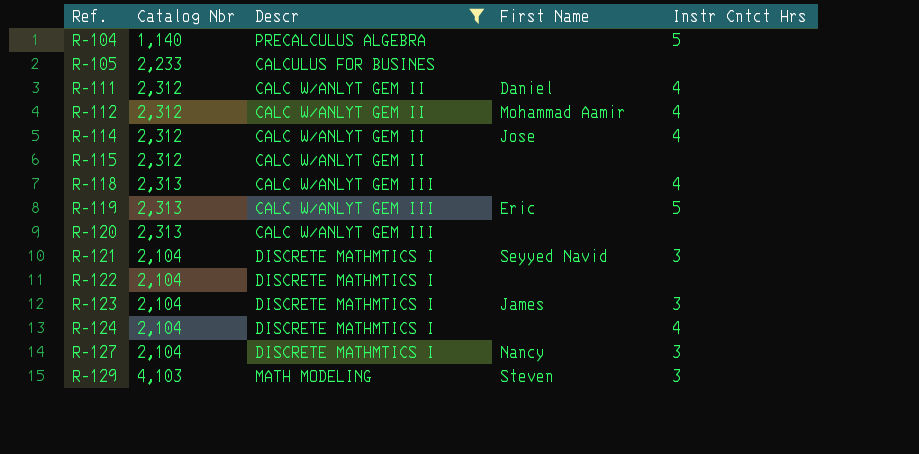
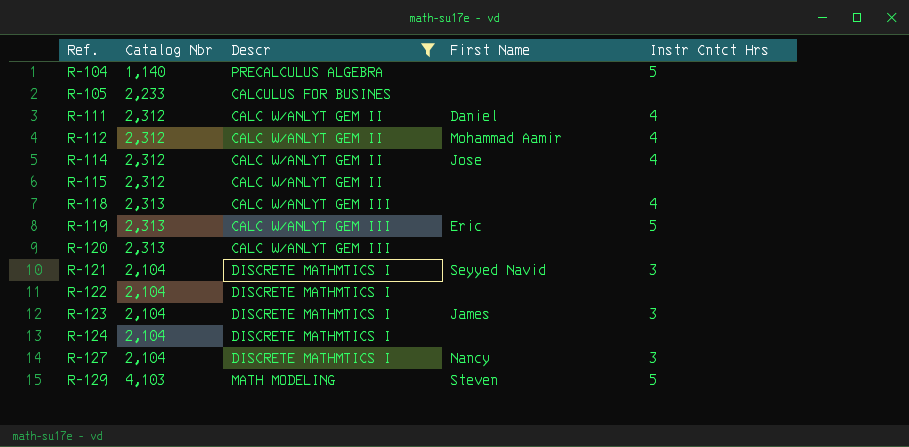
R-124 | Instr Cntct Hrs: 4 -> none
R-129 | Instr Cntct Hrs: 3 -> 5

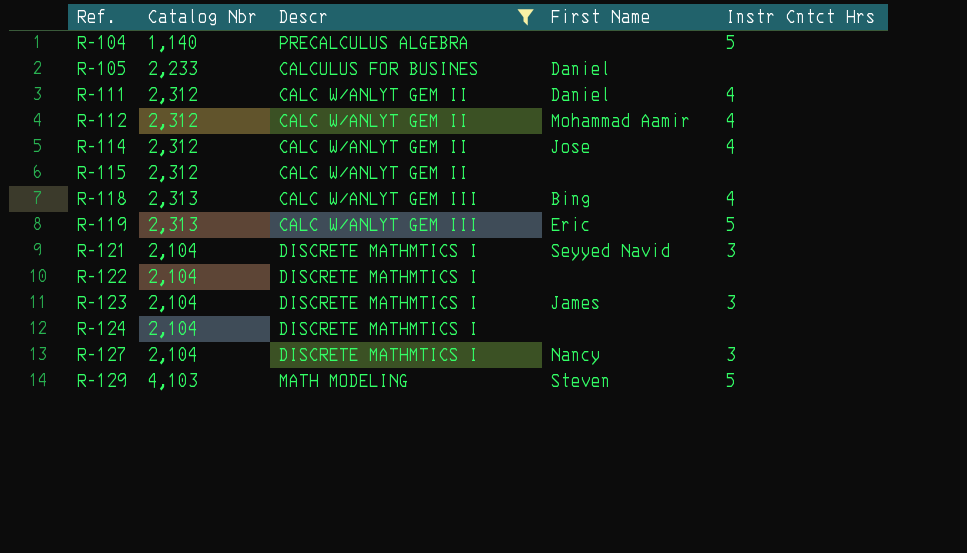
row R-120: 2,313 | CALC W/ANLYT GEM III | none | none -> none
R-105 | First Name: none -> Daniel
R-118 | First Name: none -> Bing

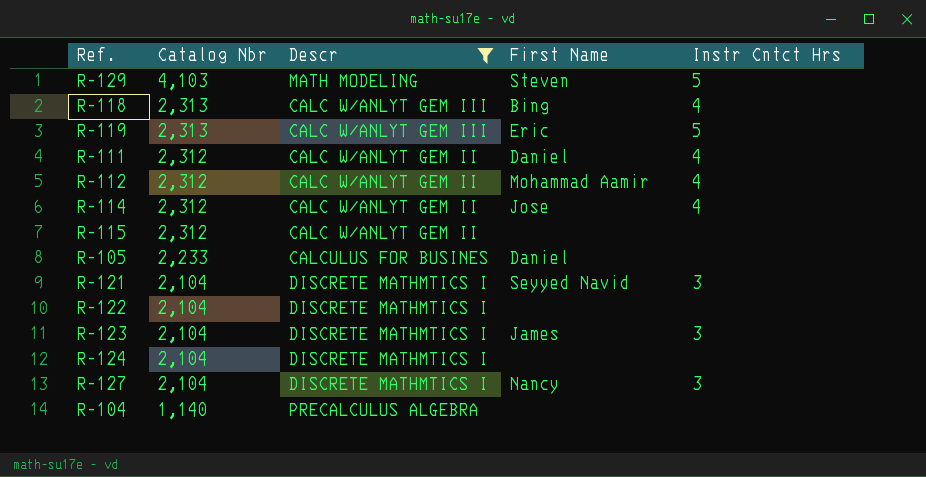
row order: Ref. ascending -> Catalog Nbr descending
R-104 | Instr Cntct Hrs: 5 -> none

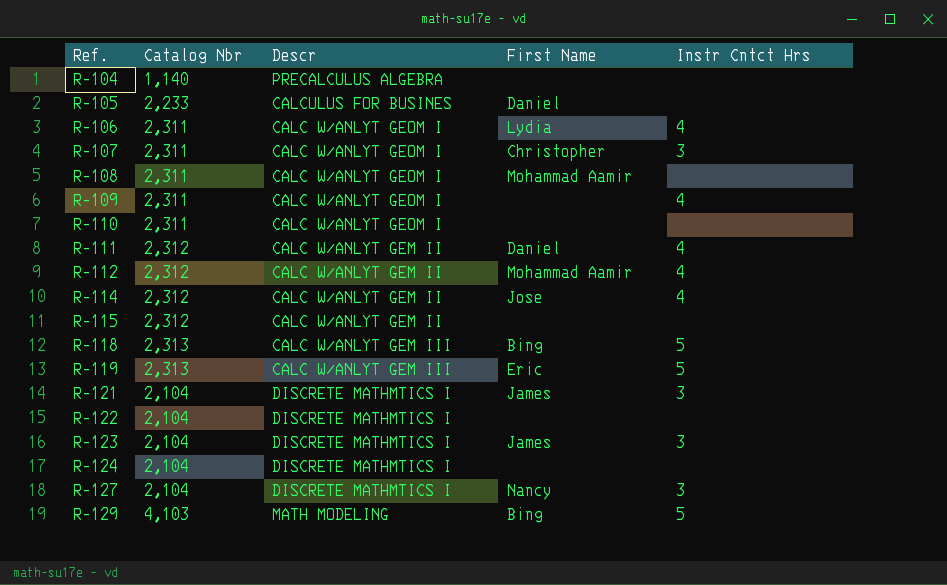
filter: Descr != CALC W/ANLYT GEOM I -> none
row order: Catalog Nbr descending -> Ref. ascending
R-118 | Instr Cntct Hrs: 4 -> 5
R-121 | First Name: Seyyed Navid -> James
R-129 | First Name: Steven -> Bing

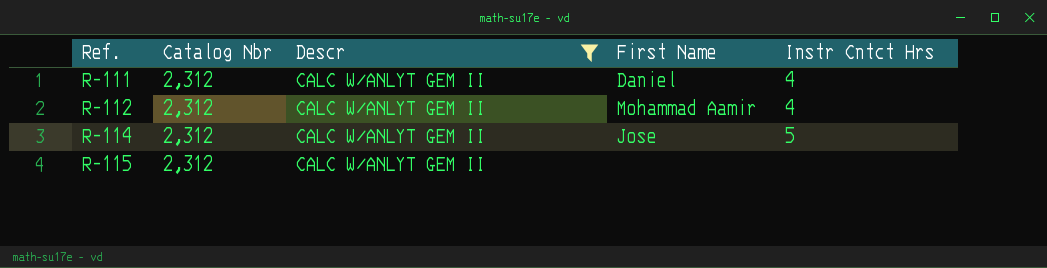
filter: none -> Descr = CALC W/ANLYT GEM II
R-114 | Instr Cntct Hrs: 4 -> 5

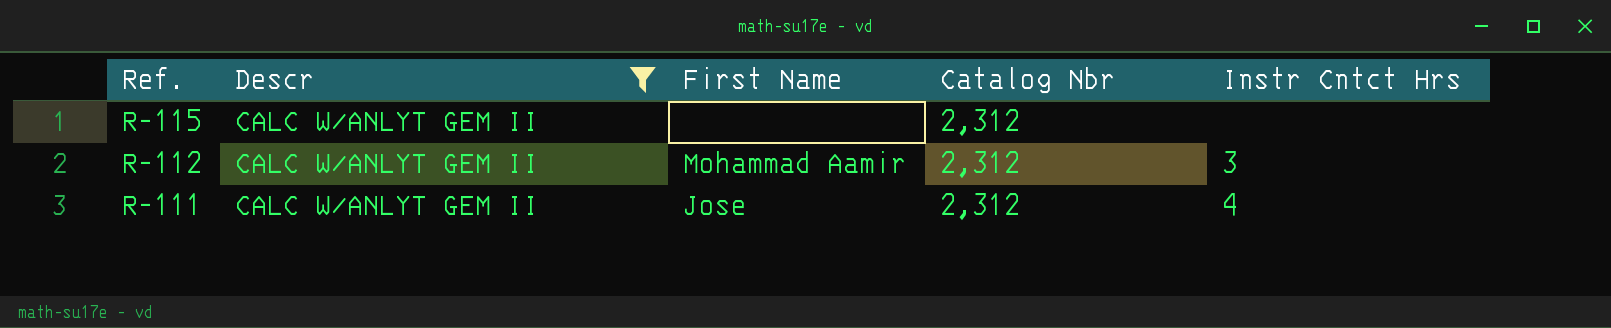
row order: Ref. ascending -> Ref. descending
column Catalog Nbr | position: 2 -> 4
row R-114: 2,312 | CALC W/ANLYT GEM II | Jose | 5 -> none
R-112 | Instr Cntct Hrs: 4 -> 3
R-111 | First Name: Daniel -> Jose

